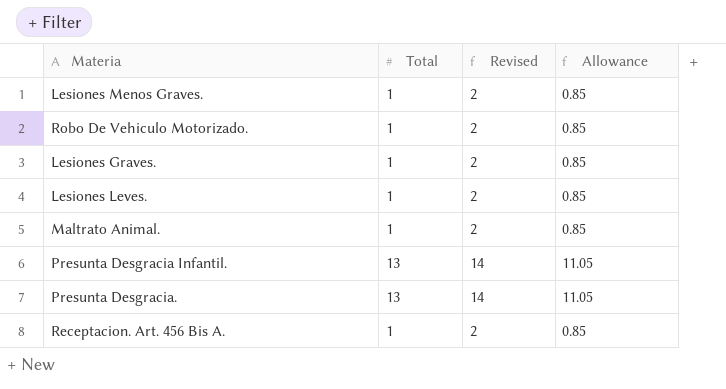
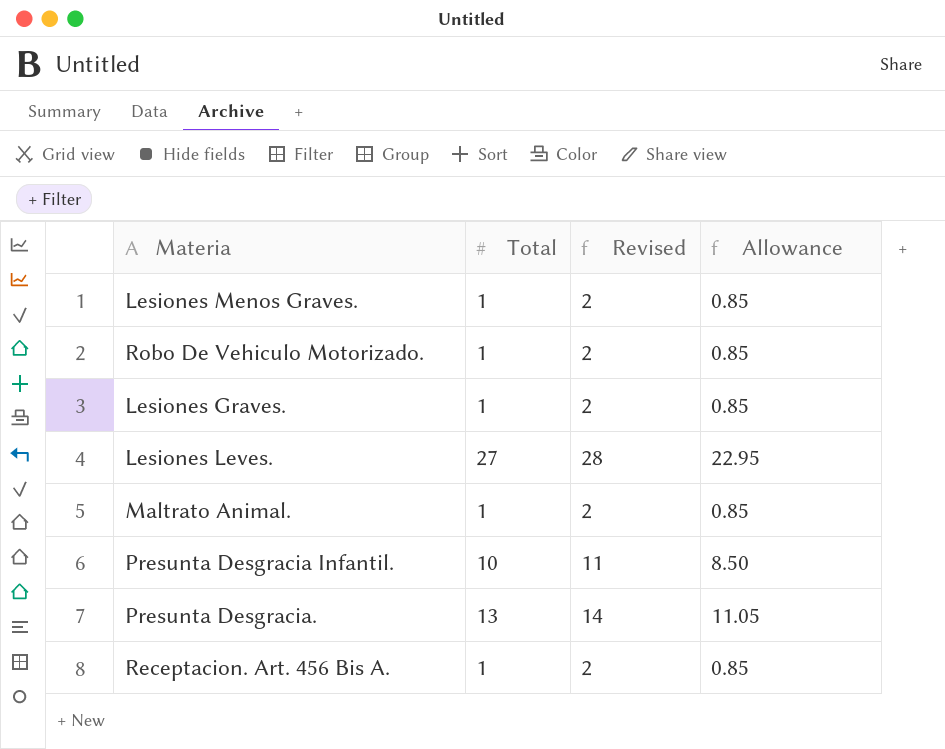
Lesiones Leves. | Total: 1 -> 27
Lesiones Leves. | Revised: 2 -> 28
Lesiones Leves. | Allowance: 0.85 -> 22.95
Presunta Desgracia Infantil. | Total: 13 -> 10
Presunta Desgracia Infantil. | Revised: 14 -> 11
Presunta Desgracia Infantil. | Allowance: 11.05 -> 8.50

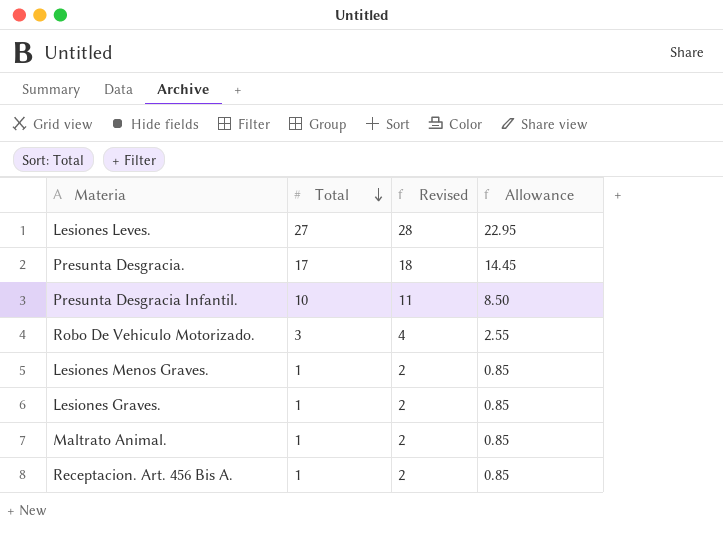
row order: none -> Total descending
Presunta Desgracia. | Total: 13 -> 17
Presunta Desgracia. | Revised: 14 -> 18
Presunta Desgracia. | Allowance: 11.05 -> 14.45
Robo De Vehiculo Motorizado. | Total: 1 -> 3
Robo De Vehiculo Motorizado. | Revised: 2 -> 4
Robo De Vehiculo Motorizado. | Allowance: 0.85 -> 2.55

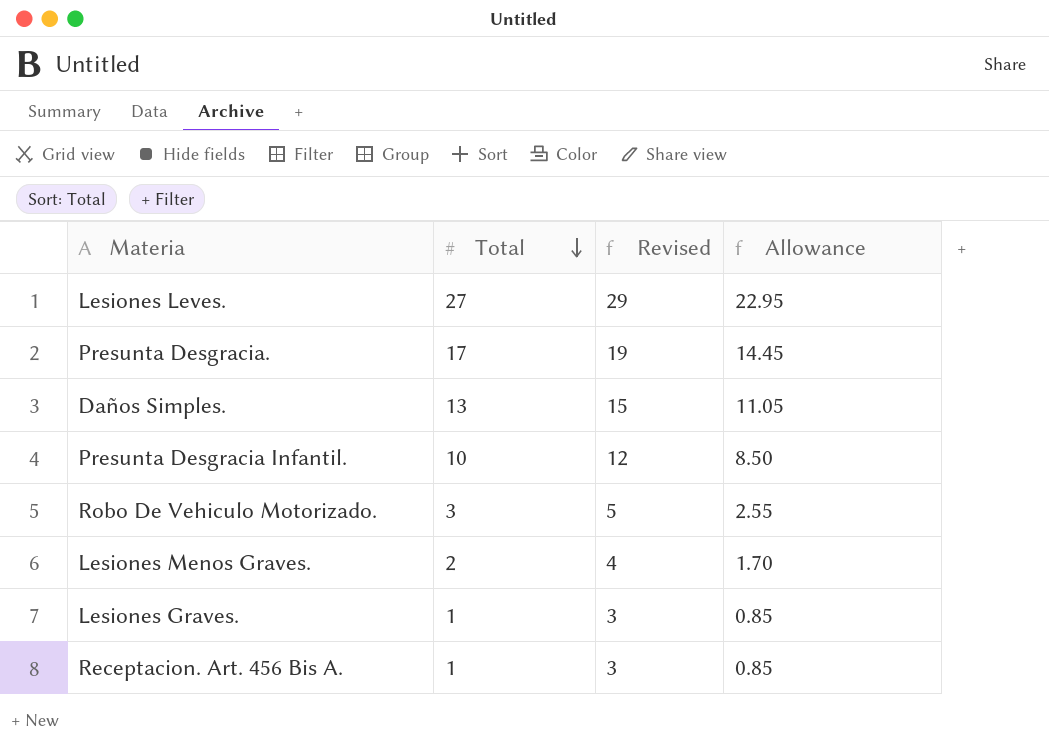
column Revised | formula: [Total] + 1 -> [Total] + 2
row Maltrato Animal.: 1 | 2 | 0.85 -> none
row Daños Simples.: none -> 13 | 15 | 11.05
Lesiones Menos Graves. | Total: 1 -> 2
Lesiones Menos Graves. | Allowance: 0.85 -> 1.70

